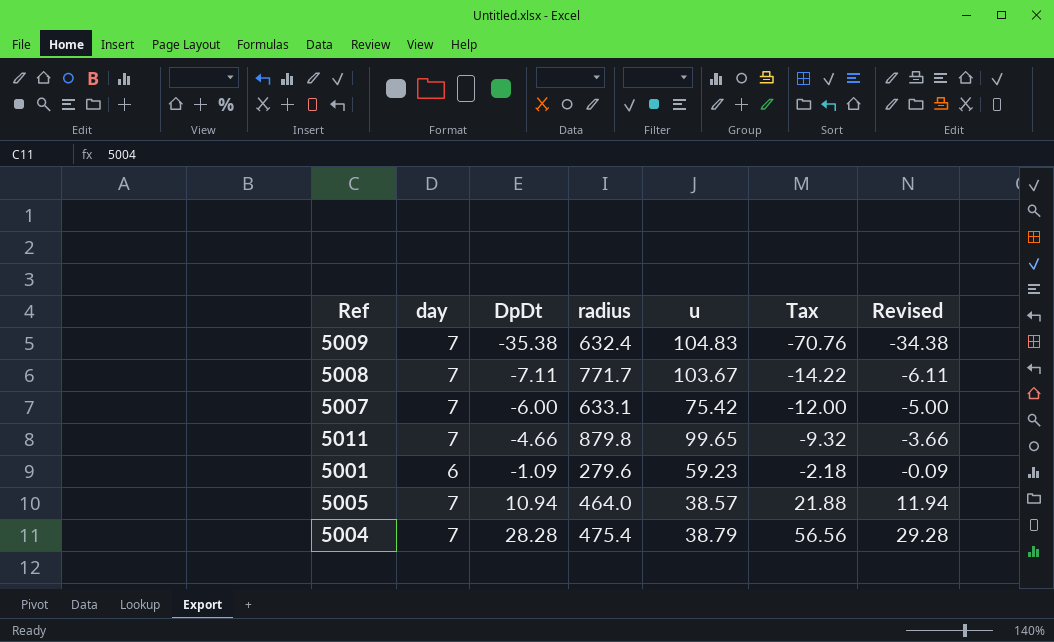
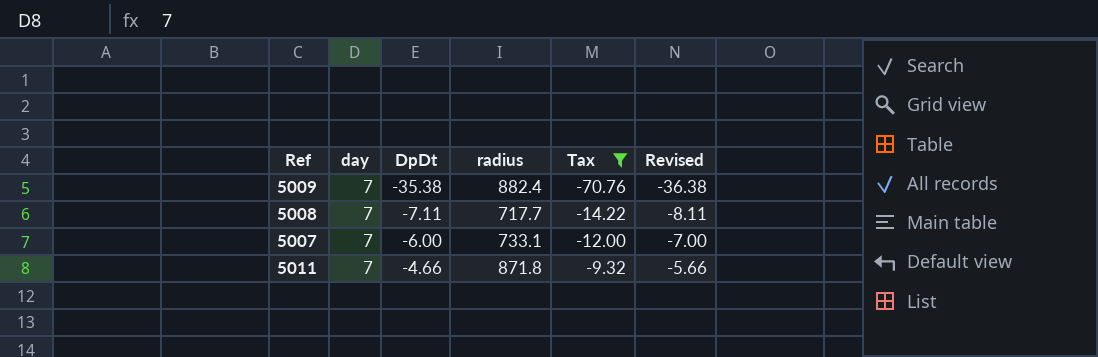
filter: none -> Tax <= -9.32
column u | position: 5 -> none
column Revised | formula: [DpDt] + 1 -> [DpDt] - 1
5009 | radius: 632.4 -> 882.4
5008 | radius: 771.7 -> 717.7
5007 | radius: 633.1 -> 733.1
5011 | radius: 879.8 -> 871.8

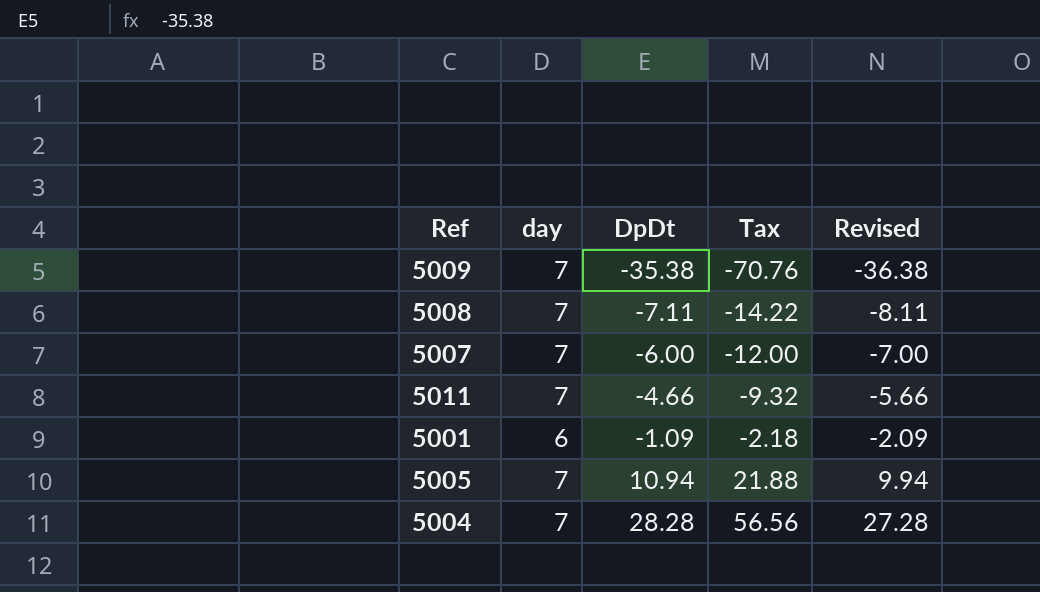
filter: Tax <= -9.32 -> none
column radius | position: 4 -> none

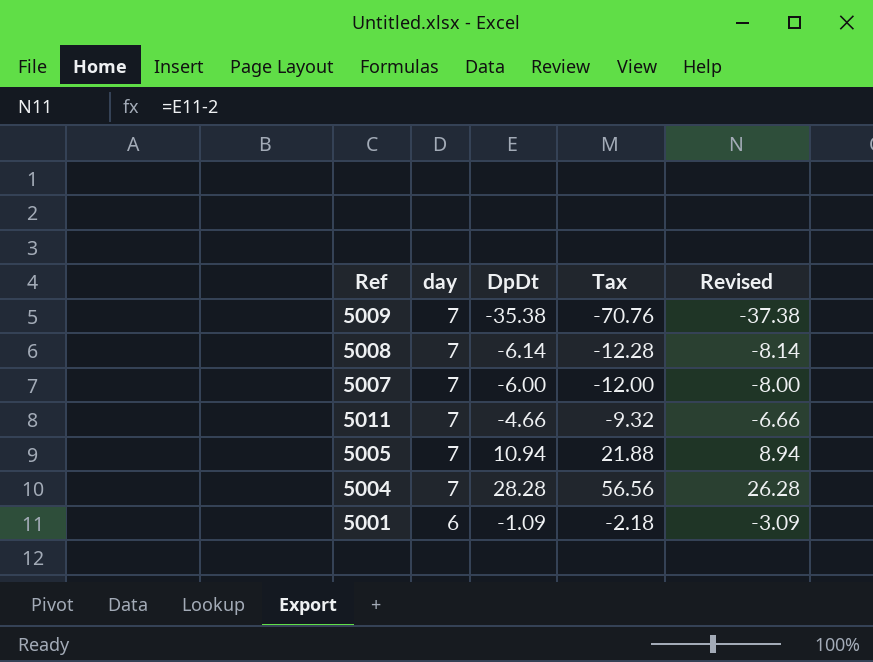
row order: DpDt ascending -> day descending
column Revised | formula: [DpDt] - 1 -> [DpDt] - 2
5008 | DpDt: -7.11 -> -6.14
5008 | Tax: -14.22 -> -12.28

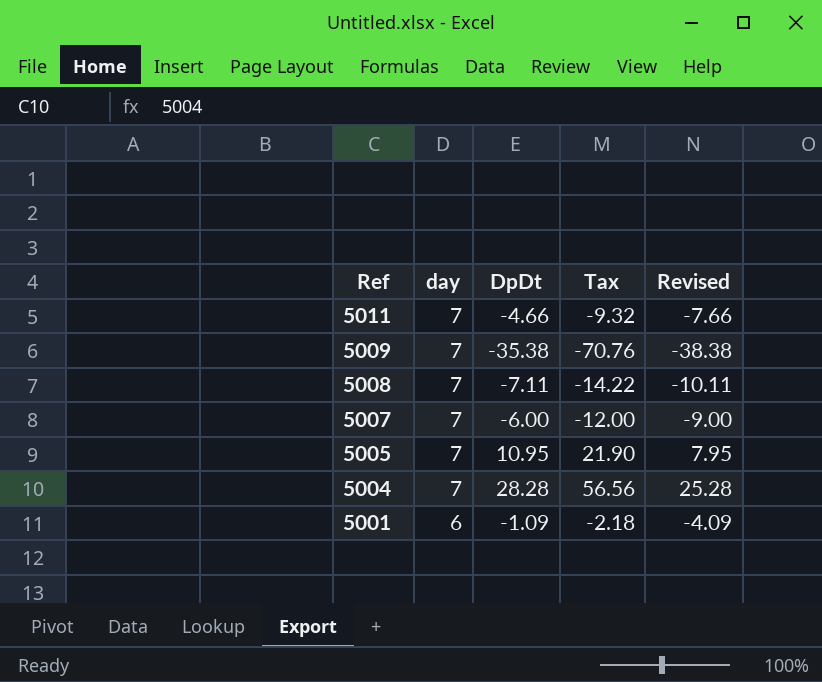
row order: day descending -> Ref descending
column Revised | formula: [DpDt] - 2 -> [DpDt] - 3
5008 | DpDt: -6.14 -> -7.11
5008 | Tax: -12.28 -> -14.22
5005 | DpDt: 10.94 -> 10.95
5005 | Tax: 21.88 -> 21.90

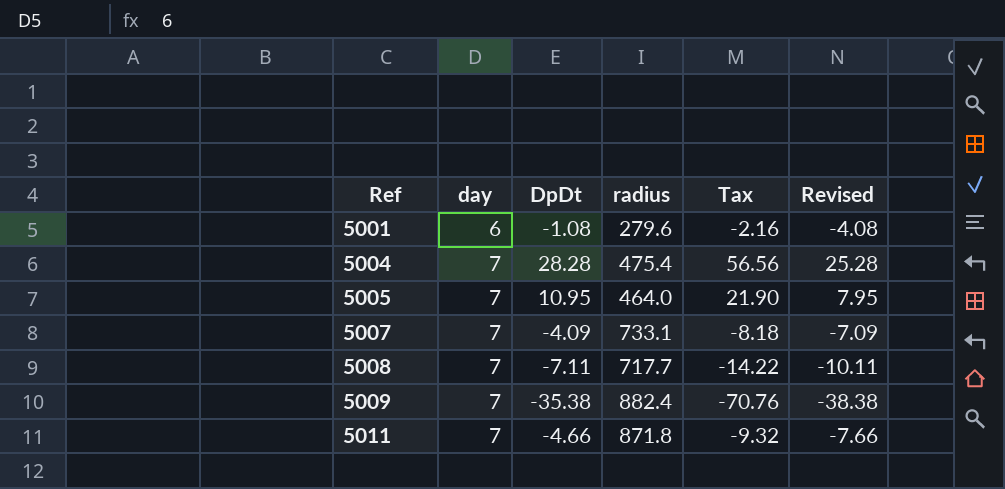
row order: Ref descending -> Ref ascending
column radius | position: none -> 4
5001 | DpDt: -1.09 -> -1.08
5001 | Tax: -2.18 -> -2.16
5001 | Revised: -4.09 -> -4.08
5007 | DpDt: -6.00 -> -4.09
5007 | Tax: -12.00 -> -8.18
5007 | Revised: -9.00 -> -7.09

